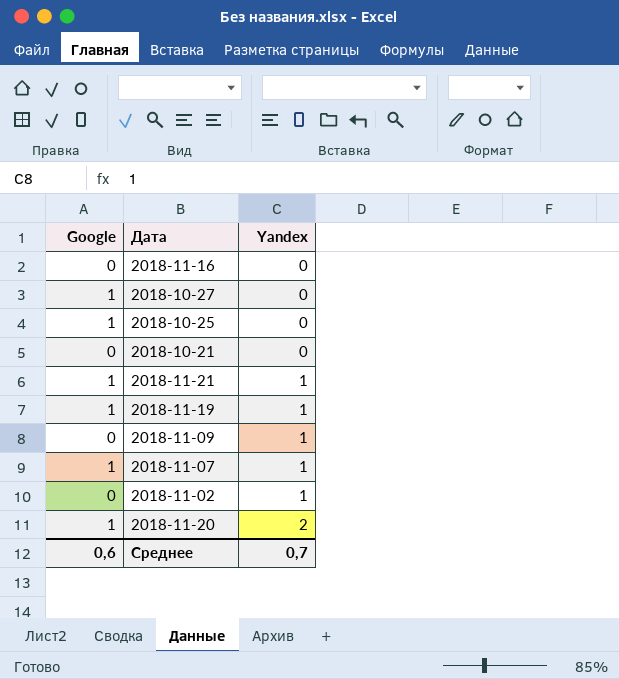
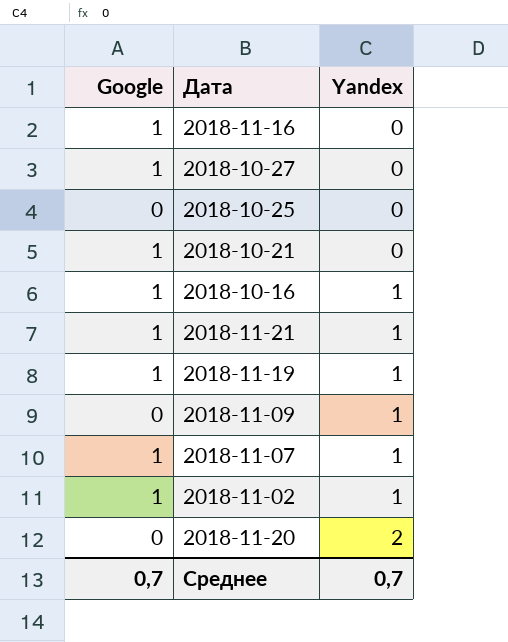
2018-11-16 | Google: 0 -> 1
2018-10-25 | Google: 1 -> 0
2018-10-21 | Google: 0 -> 1
row 2018-10-16: none -> 1 | 1
2018-11-02 | Google: 0 -> 1
2018-11-20 | Google: 1 -> 0
Среднее | Google: 0,6 -> 0,7

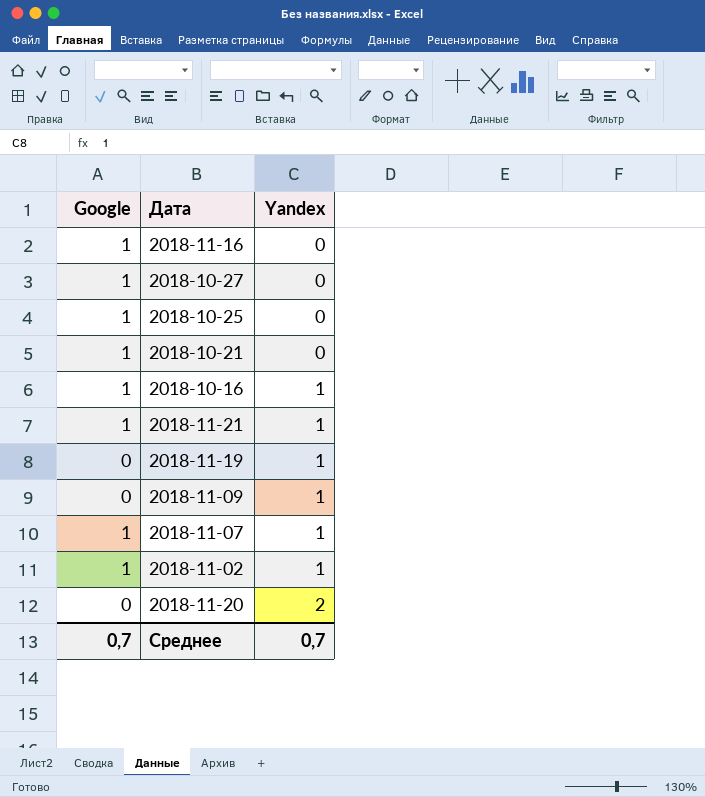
2018-10-25 | Google: 0 -> 1
2018-11-19 | Google: 1 -> 0

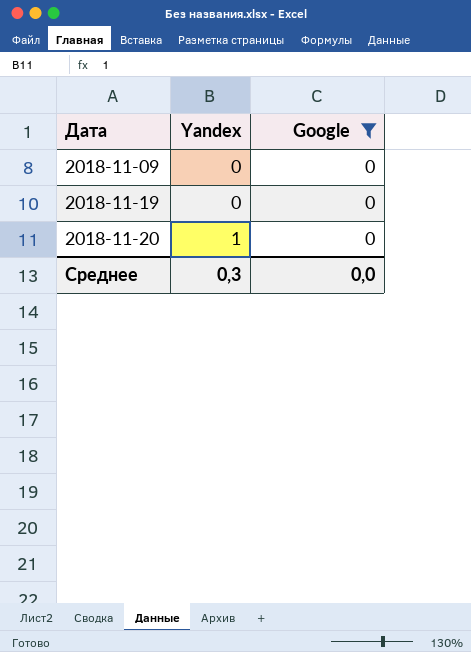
filter: none -> Google = 0
row order: Yandex ascending -> Дата ascending
column Google | position: 1 -> 3
2018-11-09 | Yandex: 1 -> 0
2018-11-19 | Yandex: 1 -> 0
2018-11-20 | Yandex: 2 -> 1
Среднее | Yandex: 0,7 -> 0,3
Среднее | Google: 0,7 -> 0,0

